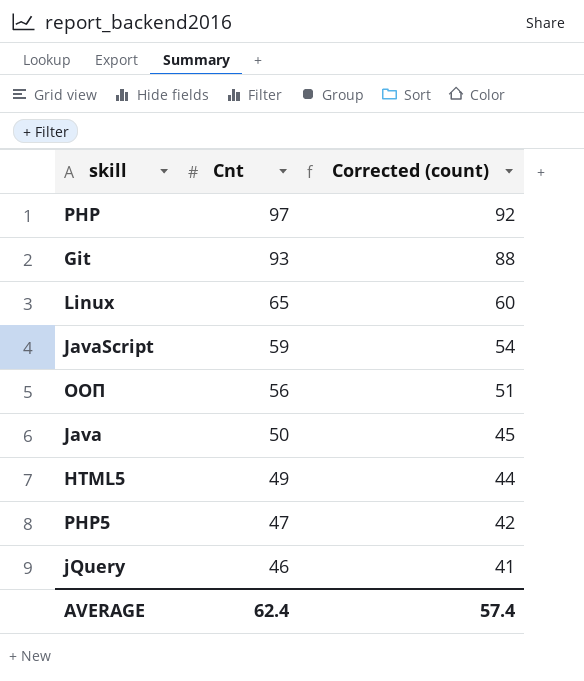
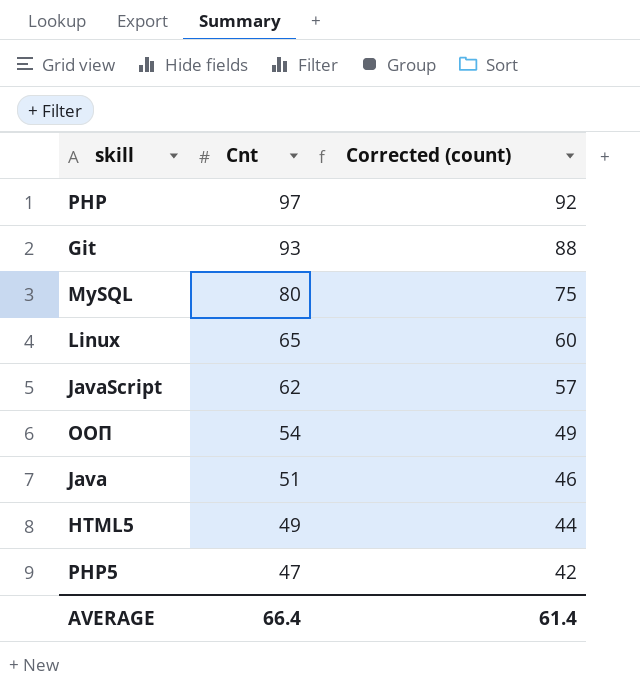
row jQuery: 46 | 41 -> none
row MySQL: none -> 80 | 75
JavaScript | Cnt: 59 -> 62
JavaScript | Corrected (count): 54 -> 57
ООП | Cnt: 56 -> 54
ООП | Corrected (count): 51 -> 49
Java | Cnt: 50 -> 51
Java | Corrected (count): 45 -> 46
AVERAGE | Cnt: 62.4 -> 66.4
AVERAGE | Corrected (count): 57.4 -> 61.4

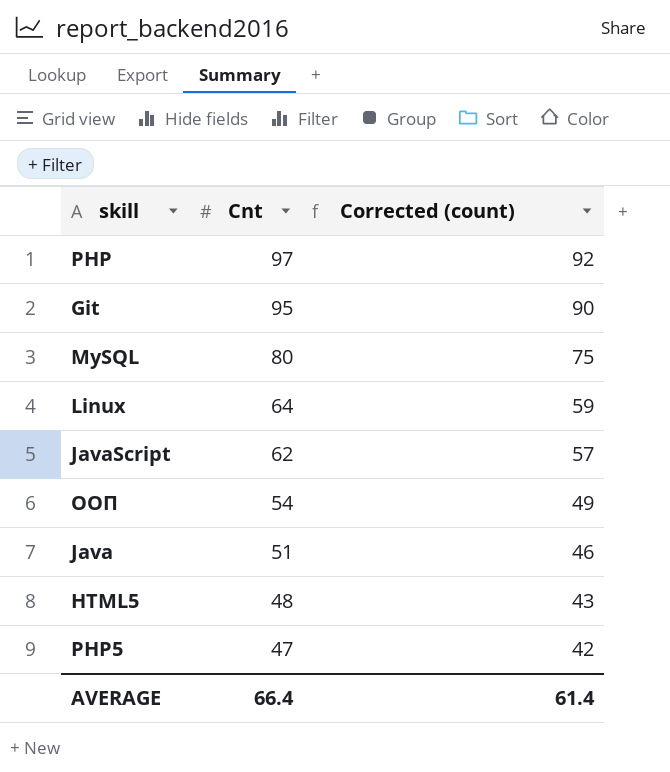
Git | Cnt: 93 -> 95
Git | Corrected (count): 88 -> 90
Linux | Cnt: 65 -> 64
Linux | Corrected (count): 60 -> 59
HTML5 | Cnt: 49 -> 48
HTML5 | Corrected (count): 44 -> 43

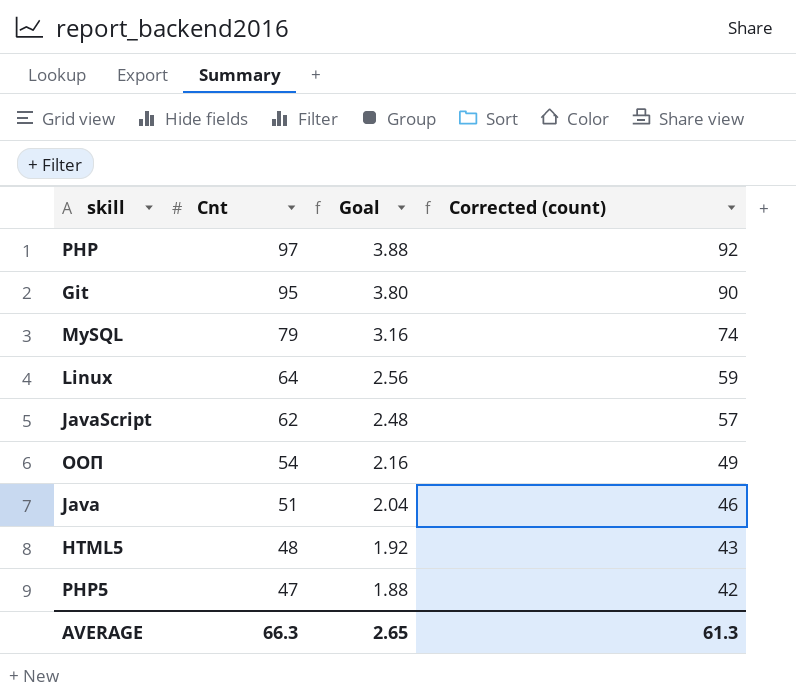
column Goal | formula: none -> [Cnt] * 0.04
MySQL | Cnt: 80 -> 79
MySQL | Corrected (count): 75 -> 74
AVERAGE | Cnt: 66.4 -> 66.3
AVERAGE | Corrected (count): 61.4 -> 61.3

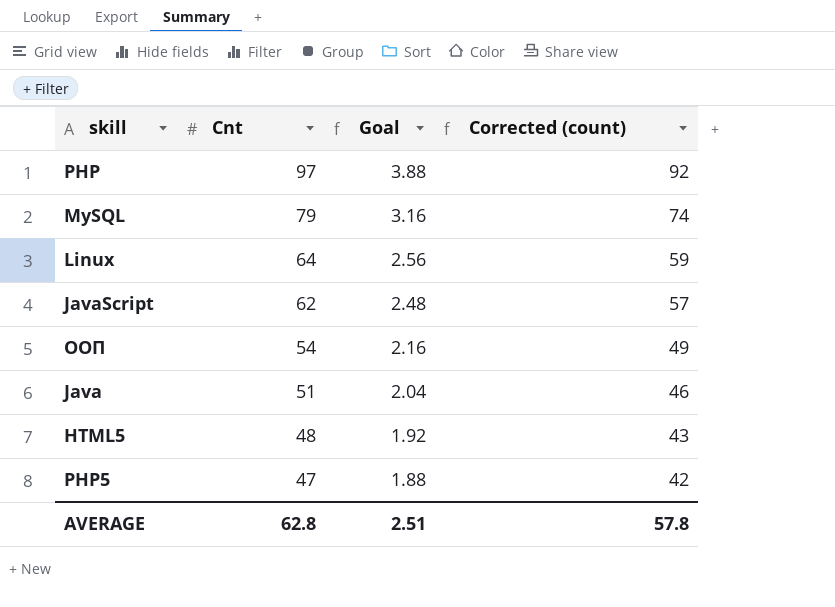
row Git: 95 | 3.80 | 90 -> none
AVERAGE | Cnt: 66.3 -> 62.8
AVERAGE | Goal: 2.65 -> 2.51
AVERAGE | Corrected (count): 61.3 -> 57.8

